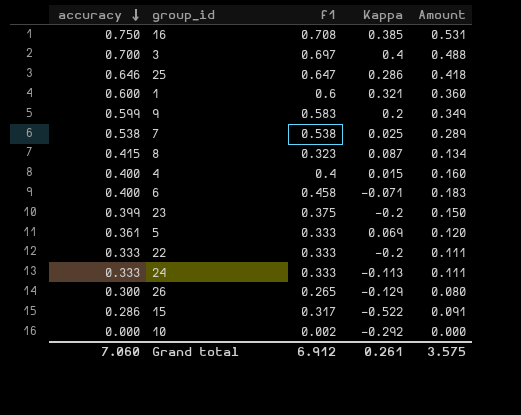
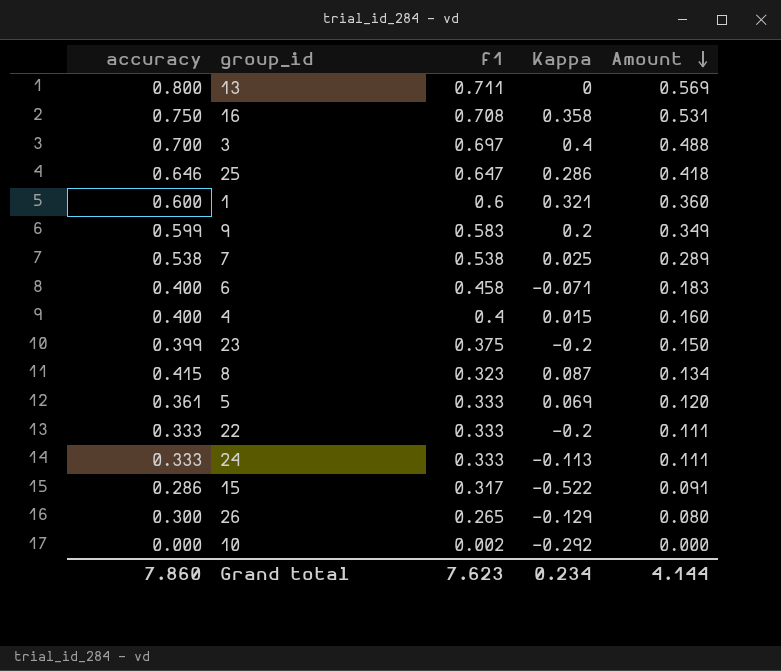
row order: accuracy descending -> Amount descending
row 13: none -> 0.800 | 0.711 | 0 | 0.569
16 | Kappa: 0.385 -> 0.358
Grand total | accuracy: 7.060 -> 7.860
Grand total | f1: 6.912 -> 7.623
Grand total | Kappa: 0.261 -> 0.234
Grand total | Amount: 3.575 -> 4.144

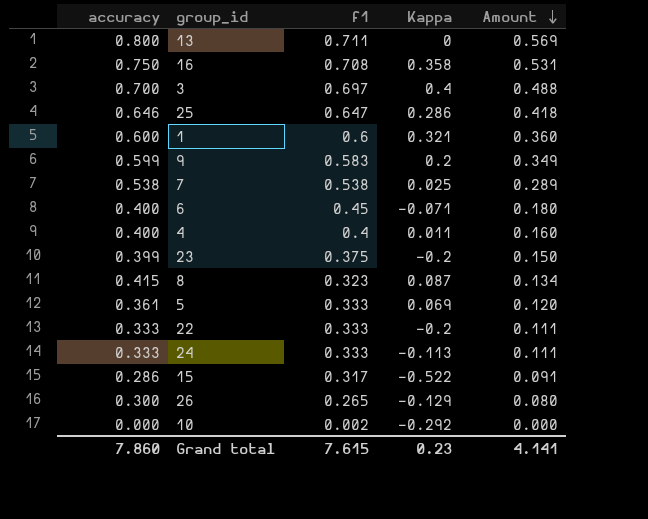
6 | f1: 0.458 -> 0.45
6 | Amount: 0.183 -> 0.180
4 | Kappa: 0.015 -> 0.011
Grand total | f1: 7.623 -> 7.615
Grand total | Kappa: 0.234 -> 0.23
Grand total | Amount: 4.144 -> 4.141

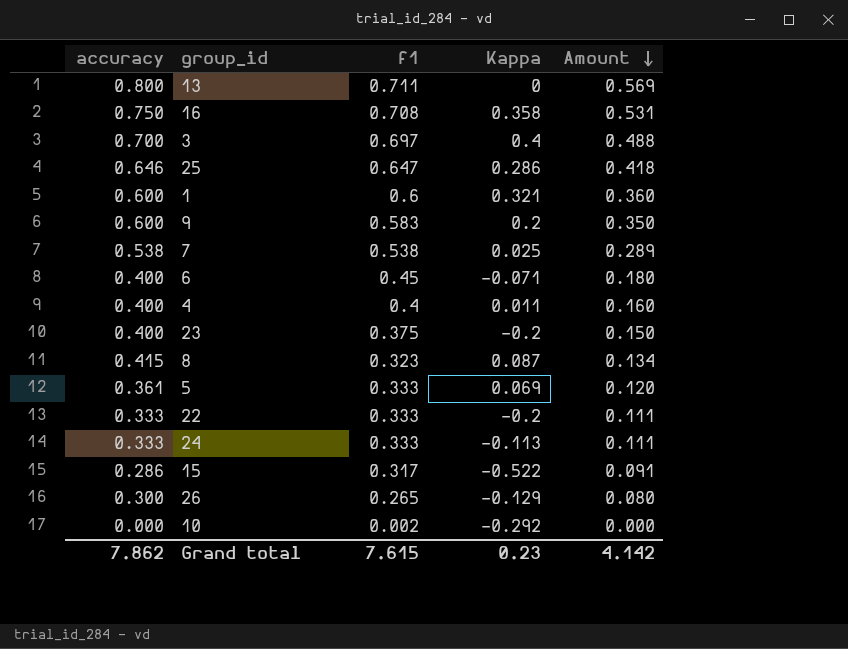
9 | accuracy: 0.599 -> 0.600
9 | Amount: 0.349 -> 0.350
23 | accuracy: 0.399 -> 0.400
Grand total | accuracy: 7.860 -> 7.862
Grand total | Amount: 4.141 -> 4.142

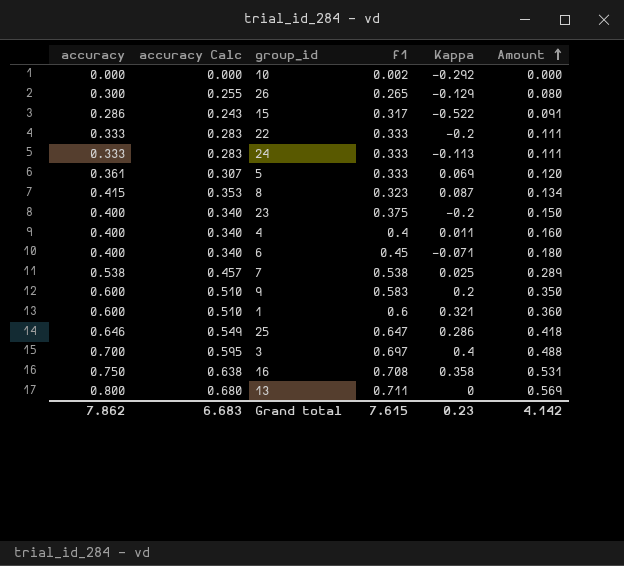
row order: Amount descending -> Amount ascending
column accuracy Calc | formula: none -> [accuracy] * 0.85

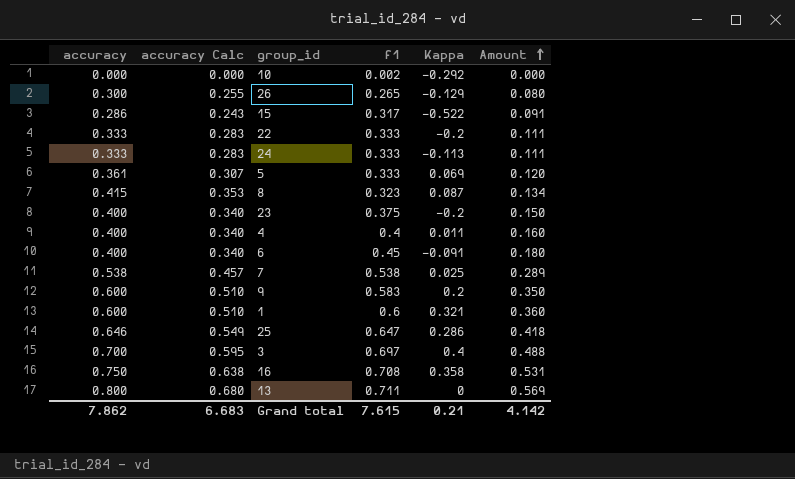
6 | Kappa: -0.071 -> -0.091
Grand total | Kappa: 0.23 -> 0.21

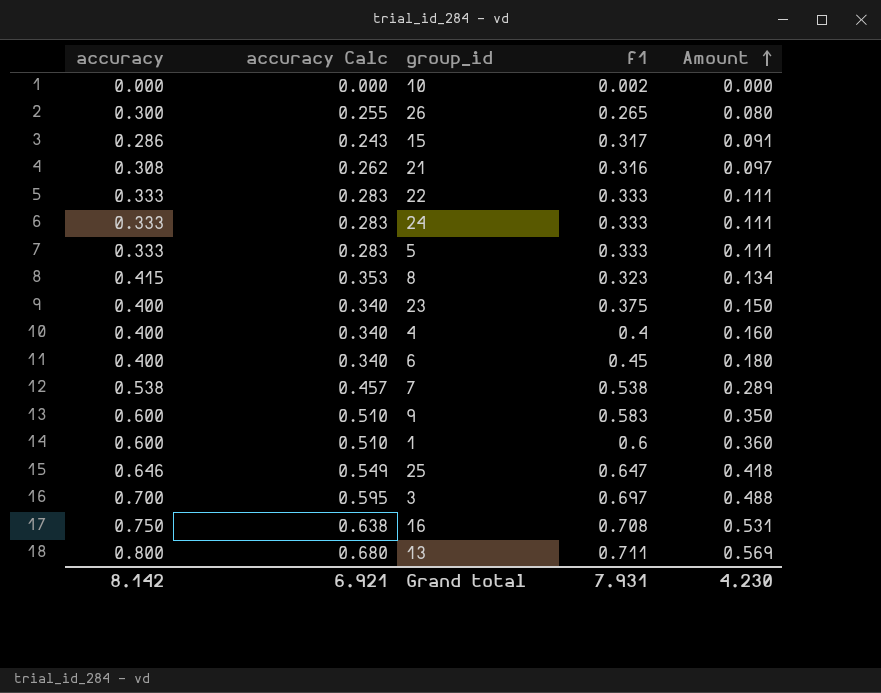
column Kappa | position: 5 -> none
row 21: none -> 0.308 | 0.262 | 0.316 | 0.097
5 | accuracy: 0.361 -> 0.333
5 | accuracy Calc: 0.307 -> 0.283
5 | Amount: 0.120 -> 0.111
Grand total | accuracy: 7.862 -> 8.142
Grand total | accuracy Calc: 6.683 -> 6.921
Grand total | f1: 7.615 -> 7.931
Grand total | Amount: 4.142 -> 4.230

